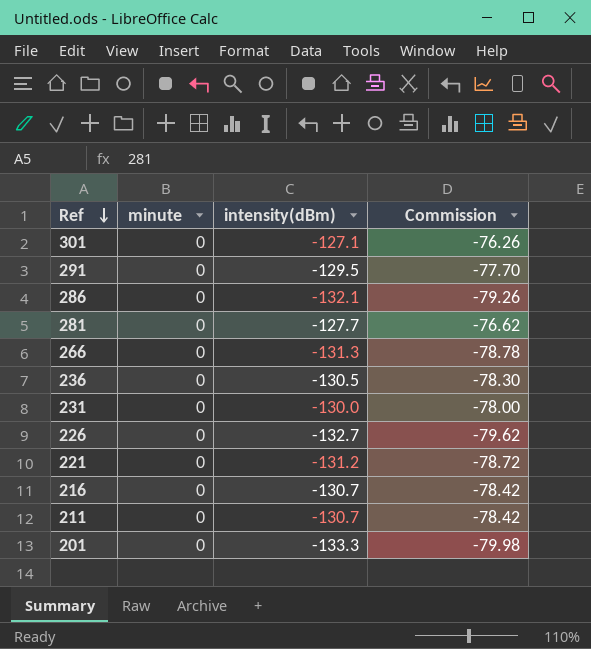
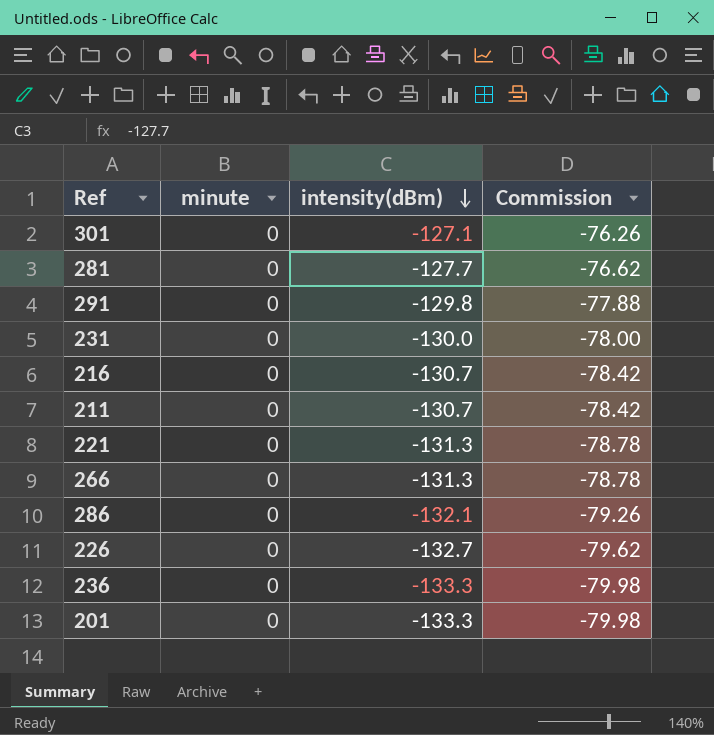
row order: Ref descending -> intensity(dBm) descending
291 | intensity(dBm): -129.5 -> -129.8
291 | Commission: -77.70 -> -77.88
221 | intensity(dBm): -131.2 -> -131.3
221 | Commission: -78.72 -> -78.78
236 | intensity(dBm): -130.5 -> -133.3
236 | Commission: -78.30 -> -79.98

